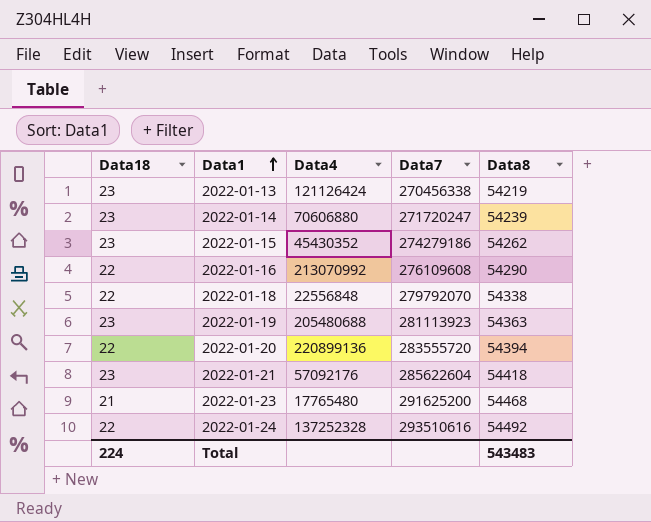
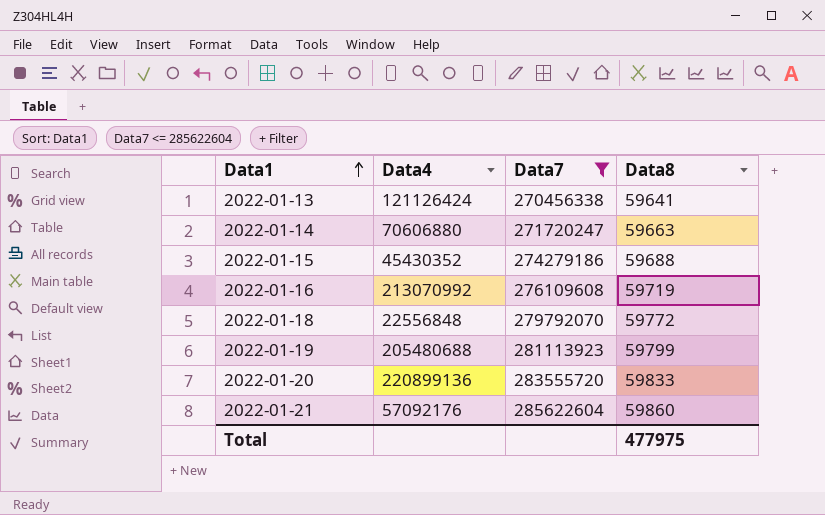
filter: none -> Data7 <= 285622604
column Data18 | position: 1 -> none
2022-01-13 | Data8: 54219 -> 59641
2022-01-14 | Data8: 54239 -> 59663
2022-01-15 | Data8: 54262 -> 59688
2022-01-16 | Data8: 54290 -> 59719
2022-01-18 | Data8: 54338 -> 59772
2022-01-19 | Data8: 54363 -> 59799
2022-01-20 | Data8: 54394 -> 59833
2022-01-21 | Data8: 54418 -> 59860
Total | Data8: 543483 -> 477975

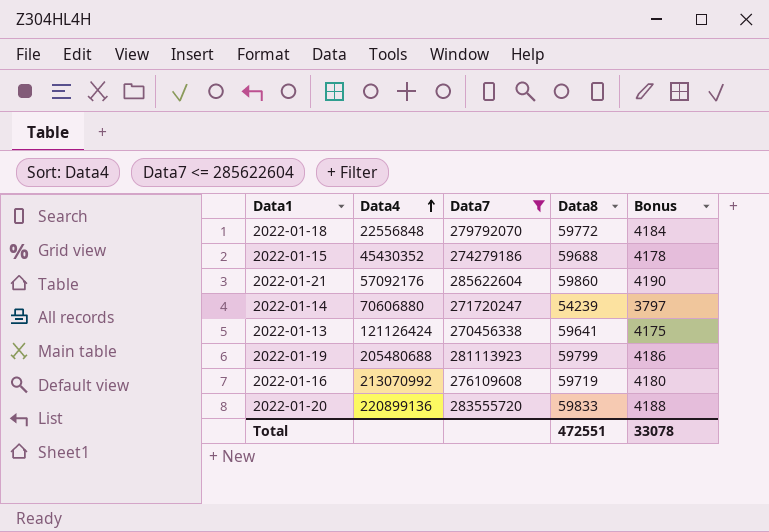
row order: Data1 ascending -> Data4 ascending
column Bonus | formula: none -> [Data8] * 0.07
2022-01-14 | Data8: 59663 -> 54239
Total | Data8: 477975 -> 472551

